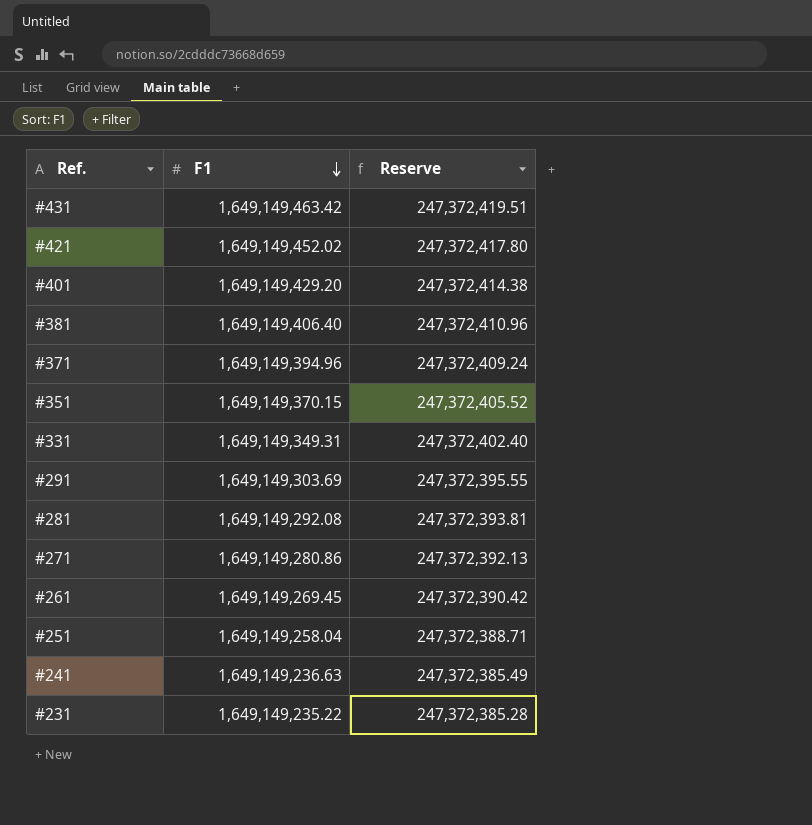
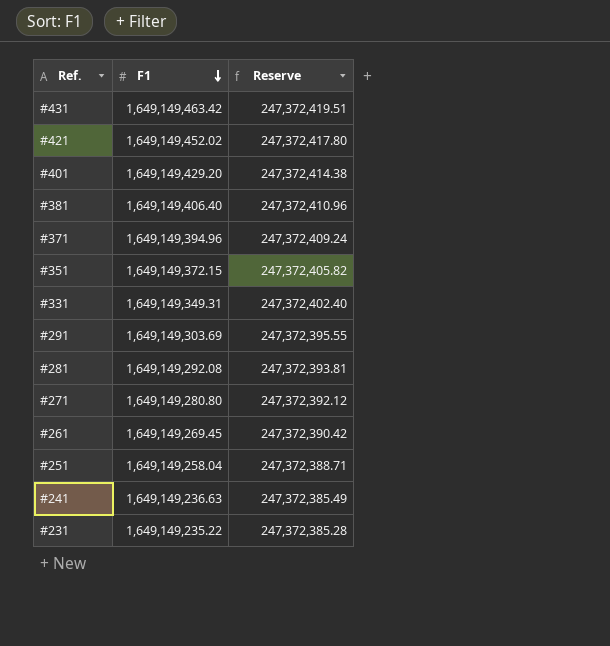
#351 | F1: 1,649,149,370.15 -> 1,649,149,372.15
#351 | Reserve: 247,372,405.52 -> 247,372,405.82
#271 | F1: 1,649,149,280.86 -> 1,649,149,280.80
#271 | Reserve: 247,372,392.13 -> 247,372,392.12

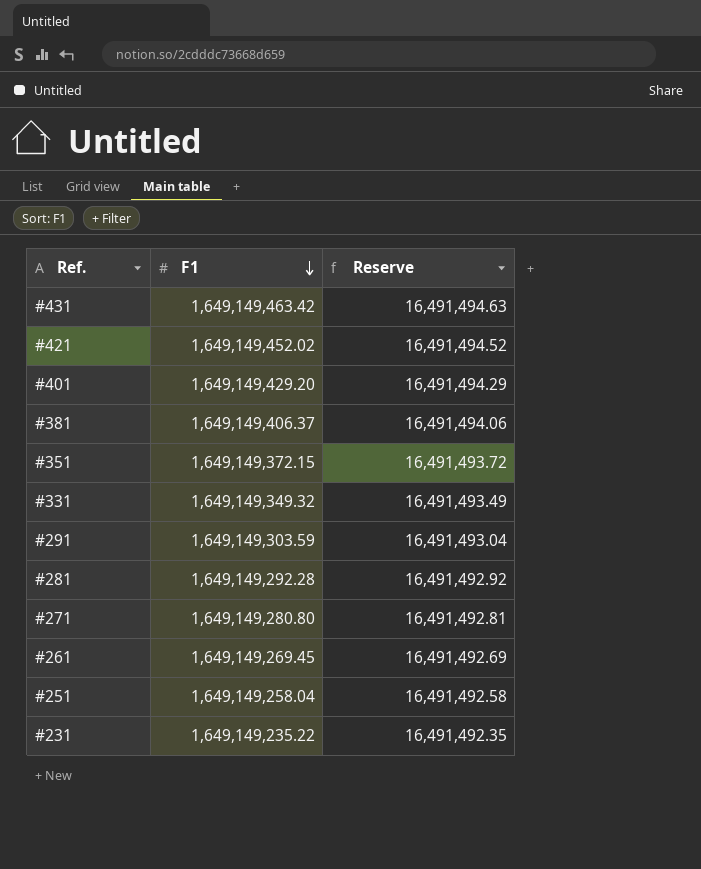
column Reserve | formula: [F1] * 0.15 -> [F1] * 0.01
row #371: 1,649,149,394.96 | 247,372,409.24 -> none
row #241: 1,649,149,236.63 | 247,372,385.49 -> none
#381 | F1: 1,649,149,406.40 -> 1,649,149,406.37
#331 | F1: 1,649,149,349.31 -> 1,649,149,349.32
#291 | F1: 1,649,149,303.69 -> 1,649,149,303.59
#281 | F1: 1,649,149,292.08 -> 1,649,149,292.28

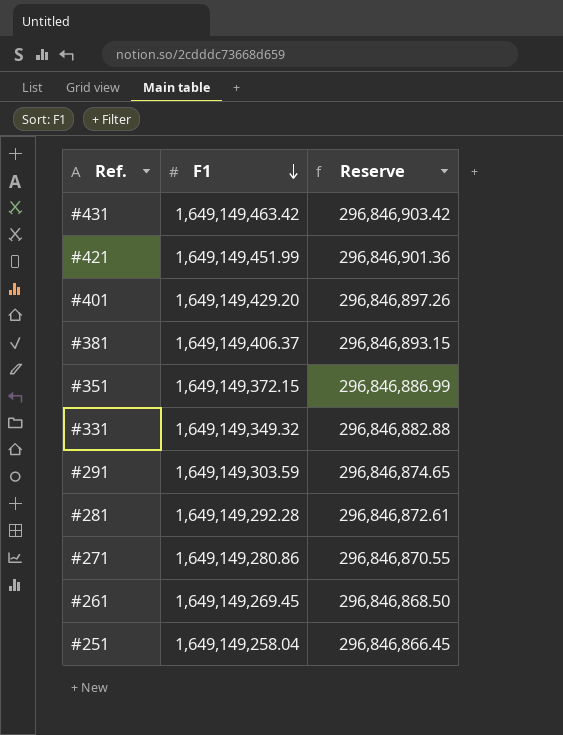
column Reserve | formula: [F1] * 0.01 -> [F1] * 0.18
row #231: 1,649,149,235.22 | 16,491,492.35 -> none
#421 | F1: 1,649,149,452.02 -> 1,649,149,451.99
#271 | F1: 1,649,149,280.80 -> 1,649,149,280.86

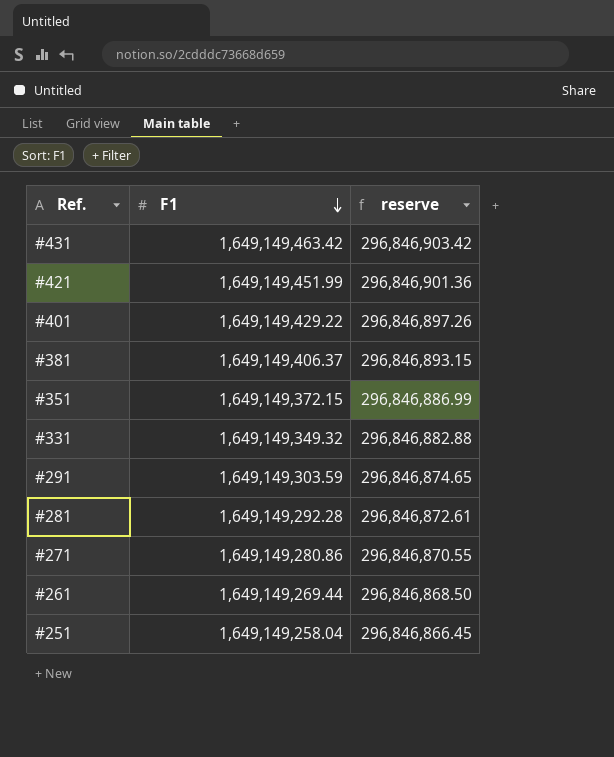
column name: Reserve -> reserve
#401 | F1: 1,649,149,429.20 -> 1,649,149,429.22
#261 | F1: 1,649,149,269.45 -> 1,649,149,269.44

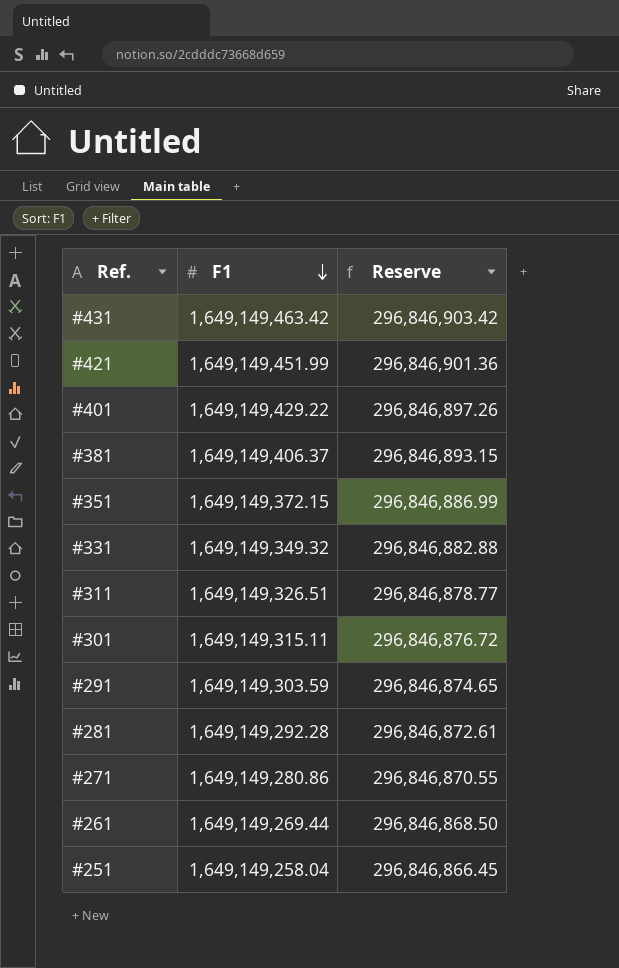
column name: reserve -> Reserve
row #311: none -> 1,649,149,326.51 | 296,846,878.77
row #301: none -> 1,649,149,315.11 | 296,846,876.72

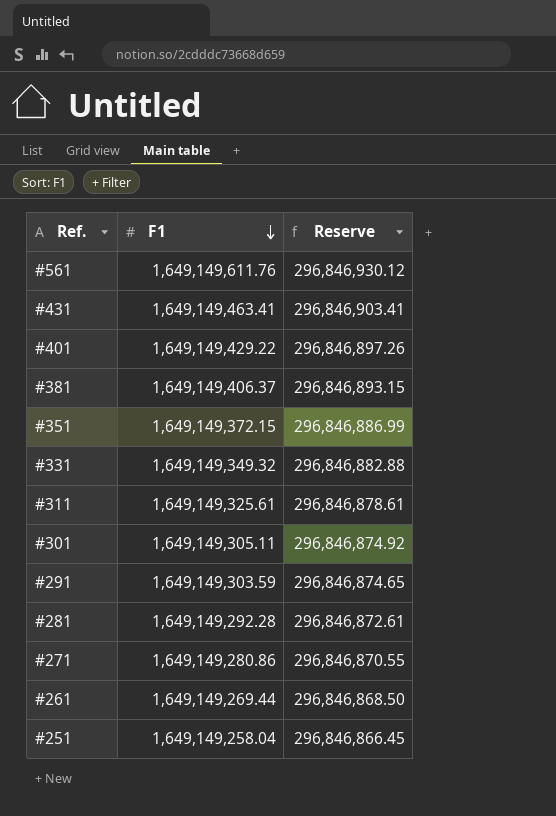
row #421: 1,649,149,451.99 | 296,846,901.36 -> none
row #561: none -> 1,649,149,611.76 | 296,846,930.12
#431 | F1: 1,649,149,463.42 -> 1,649,149,463.41
#431 | Reserve: 296,846,903.42 -> 296,846,903.41
#311 | F1: 1,649,149,326.51 -> 1,649,149,325.61
#311 | Reserve: 296,846,878.77 -> 296,846,878.61
#301 | F1: 1,649,149,315.11 -> 1,649,149,305.11
#301 | Reserve: 296,846,876.72 -> 296,846,874.92

